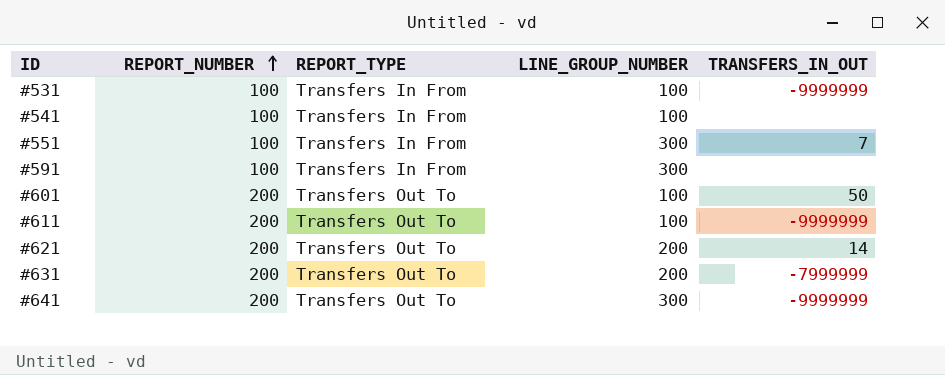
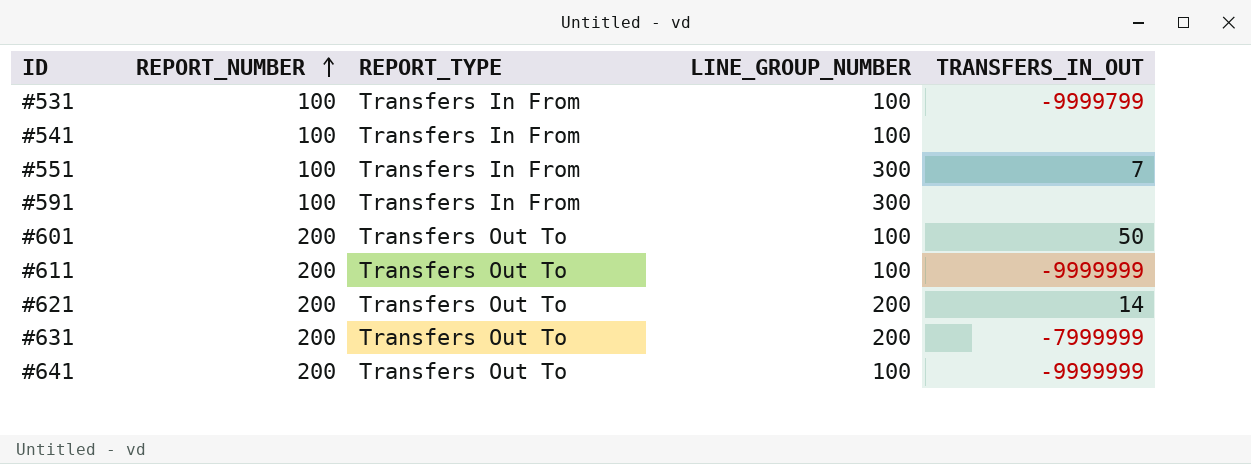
#531 | TRANSFERS_IN_OUT: -9999999 -> -9999799
#641 | LINE_GROUP_NUMBER: 300 -> 100

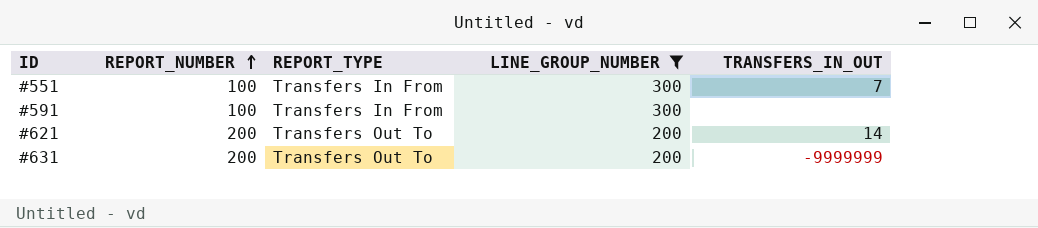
filter: none -> LINE_GROUP_NUMBER != 100
#631 | TRANSFERS_IN_OUT: -7999999 -> -9999999

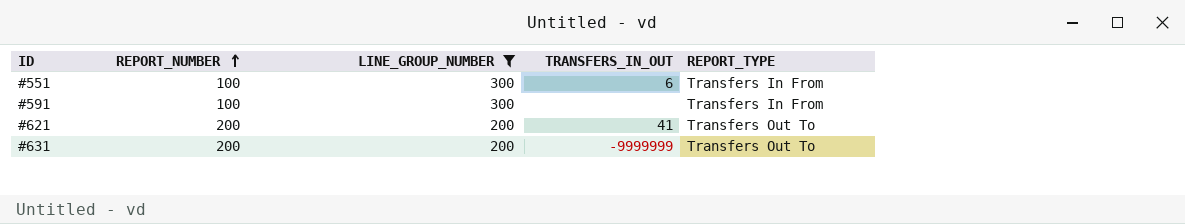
column REPORT_TYPE | position: 3 -> 5
#551 | TRANSFERS_IN_OUT: 7 -> 6
#621 | TRANSFERS_IN_OUT: 14 -> 41

